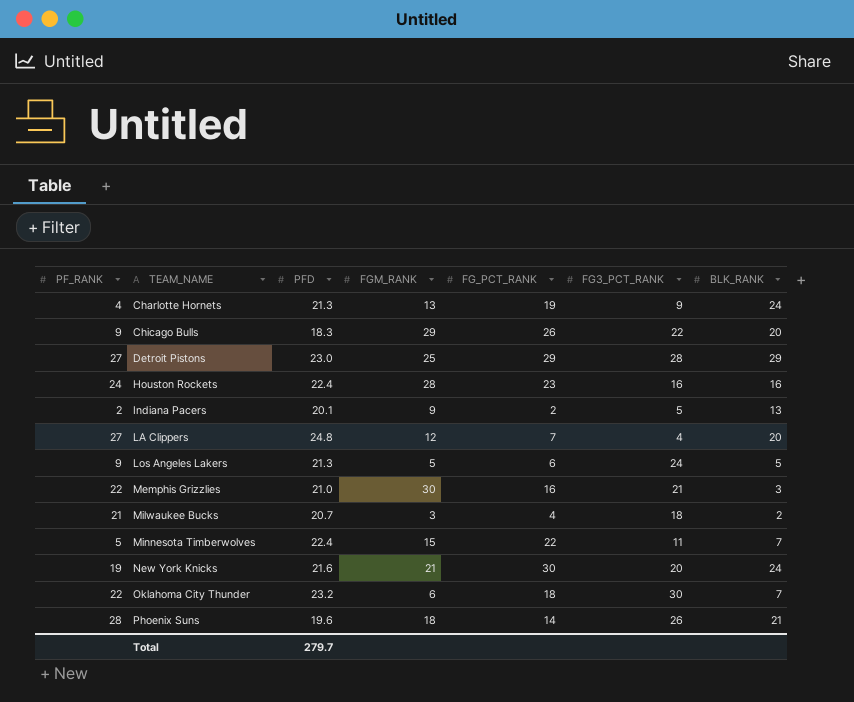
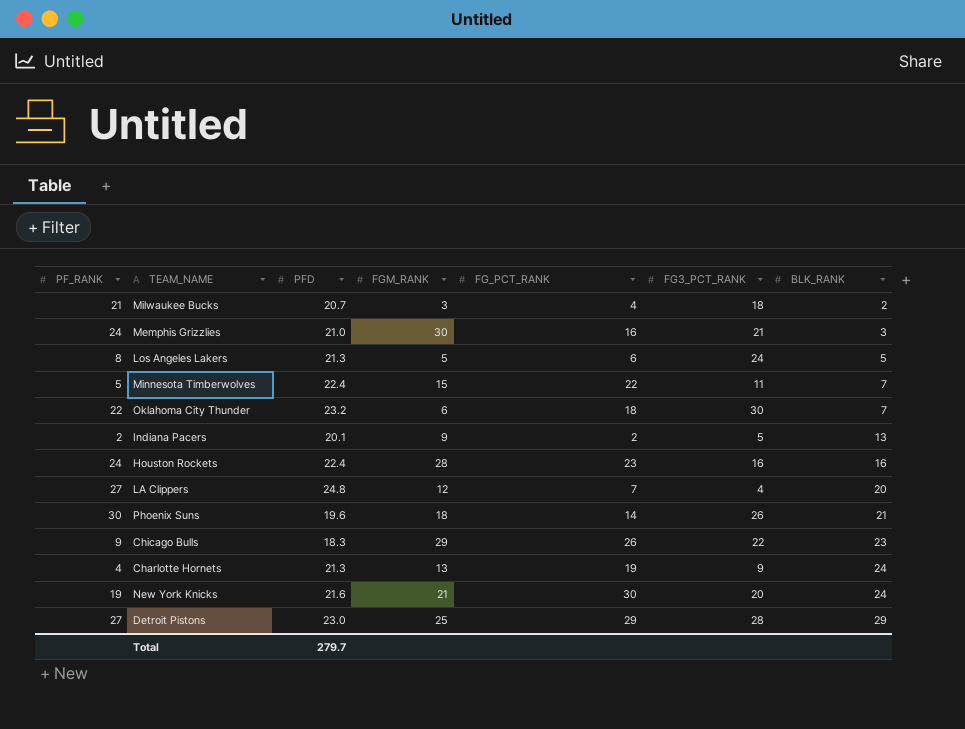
row order: TEAM_NAME ascending -> BLK_RANK ascending
Memphis Grizzlies | PF_RANK: 22 -> 24
Los Angeles Lakers | PF_RANK: 9 -> 8
Phoenix Suns | PF_RANK: 28 -> 30
Chicago Bulls | BLK_RANK: 20 -> 23

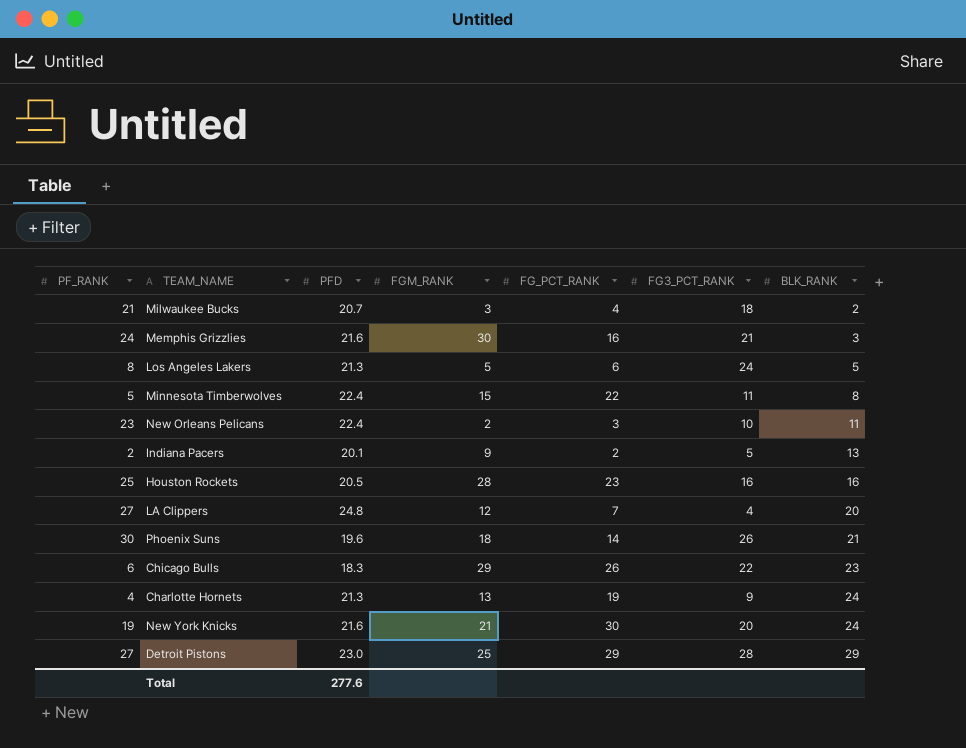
row Oklahoma City Thunder: 22 | 23.2 | 6 | 18 | 30 | 7 -> none
Memphis Grizzlies | PFD: 21.0 -> 21.6
Minnesota Timberwolves | BLK_RANK: 7 -> 8
row New Orleans Pelicans: none -> 23 | 22.4 | 2 | 3 | 10 | 11
Houston Rockets | PF_RANK: 24 -> 25
Houston Rockets | PFD: 22.4 -> 20.5
Chicago Bulls | PF_RANK: 9 -> 6
Total | PFD: 279.7 -> 277.6

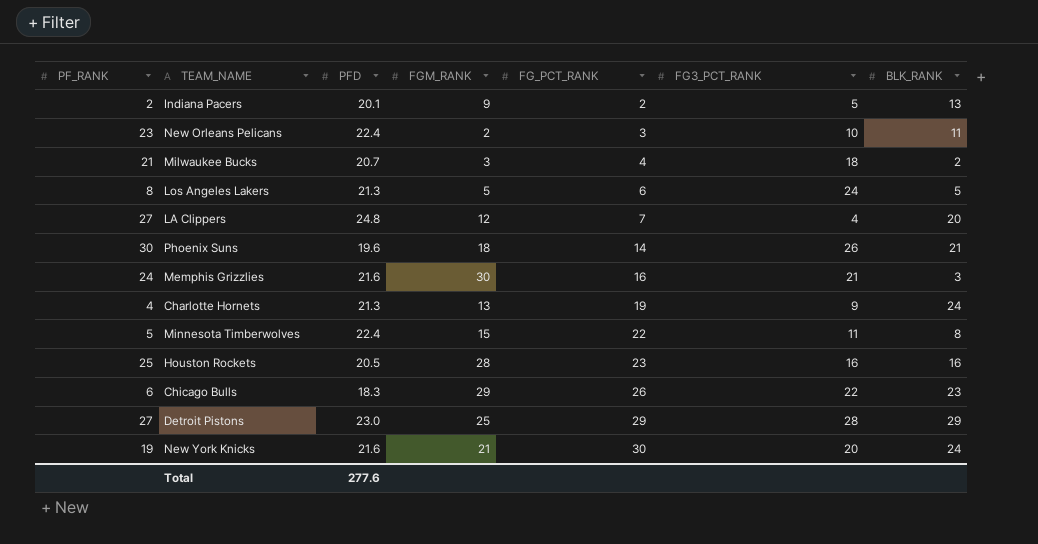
row order: BLK_RANK ascending -> FG_PCT_RANK ascending

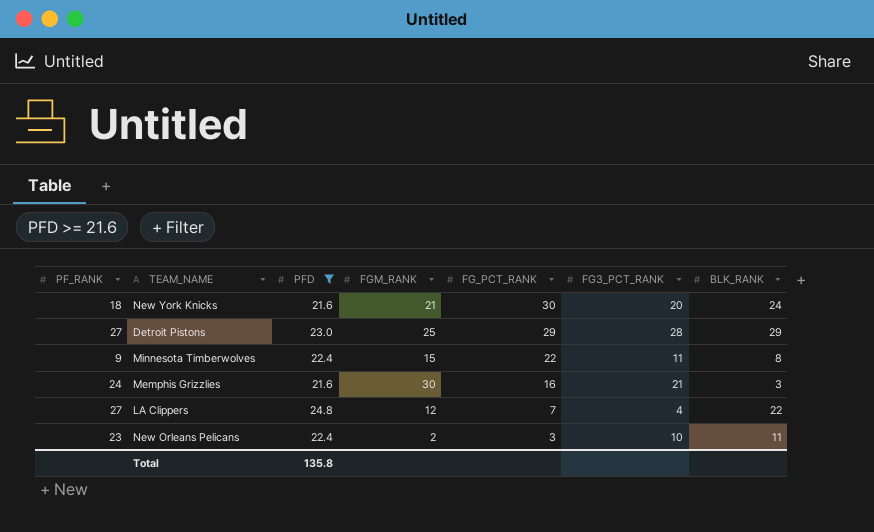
filter: none -> PFD >= 21.6
row order: FG_PCT_RANK ascending -> FG_PCT_RANK descending
New York Knicks | PF_RANK: 19 -> 18
Minnesota Timberwolves | PF_RANK: 5 -> 9
LA Clippers | BLK_RANK: 20 -> 22
Total | PFD: 277.6 -> 135.8

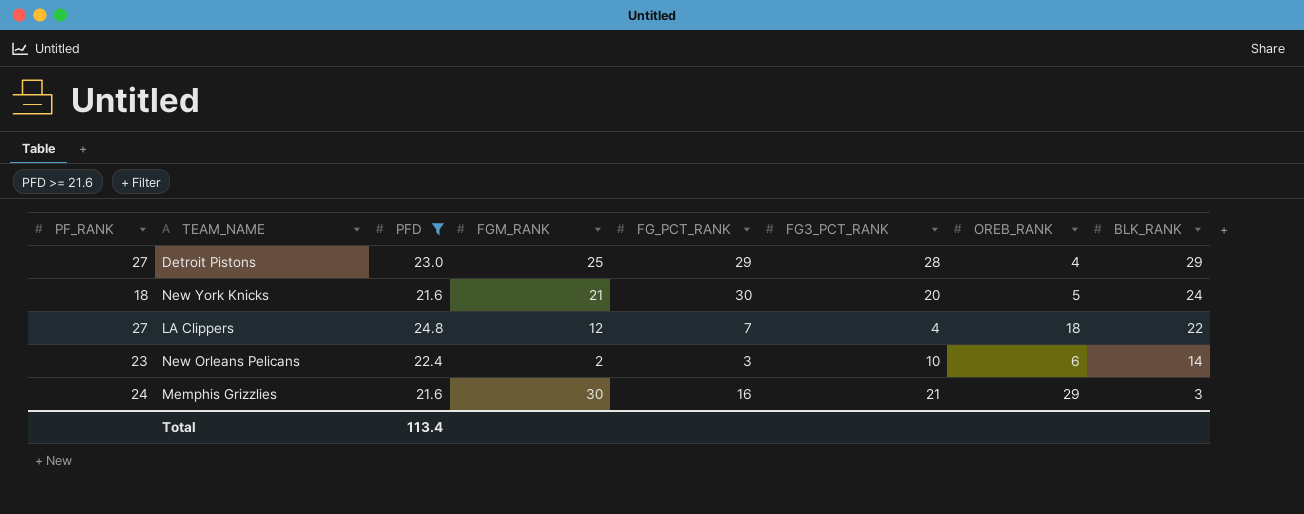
row order: FG_PCT_RANK descending -> BLK_RANK descending
column OREB_RANK | position: none -> 7
row Minnesota Timberwolves: 9 | 22.4 | 15 | 22 | 11 | 8 -> none
New Orleans Pelicans | BLK_RANK: 11 -> 14
Total | PFD: 135.8 -> 113.4

